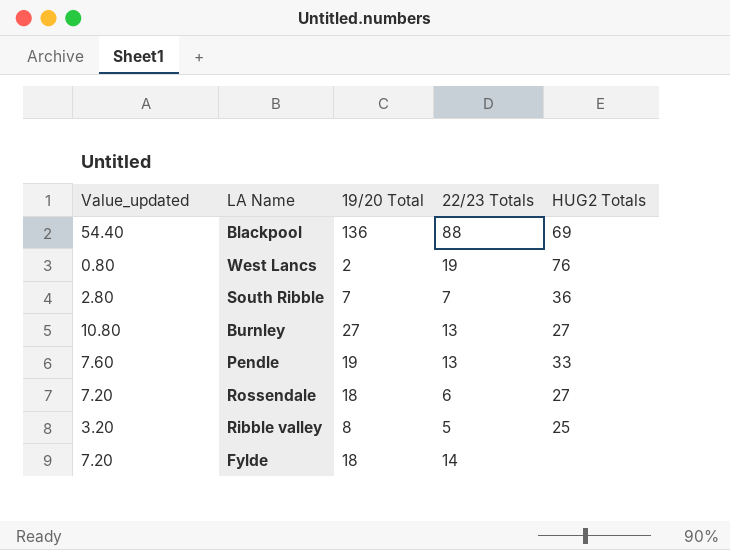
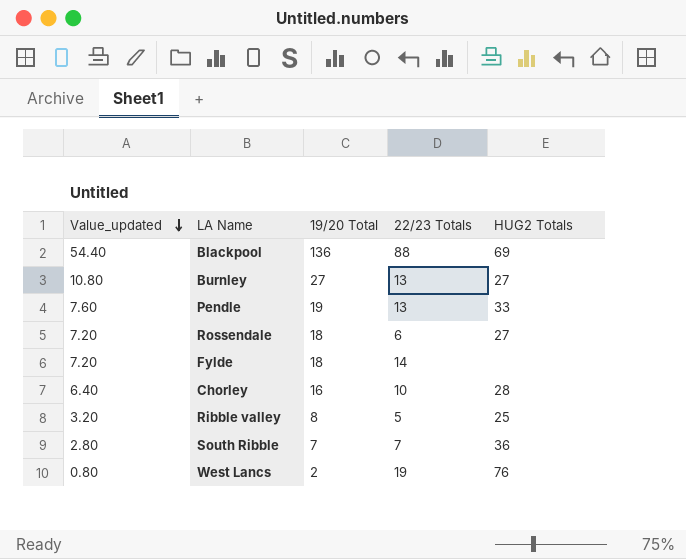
row order: none -> Value_updated descending
row Chorley: none -> 6.40 | 16 | 10 | 28

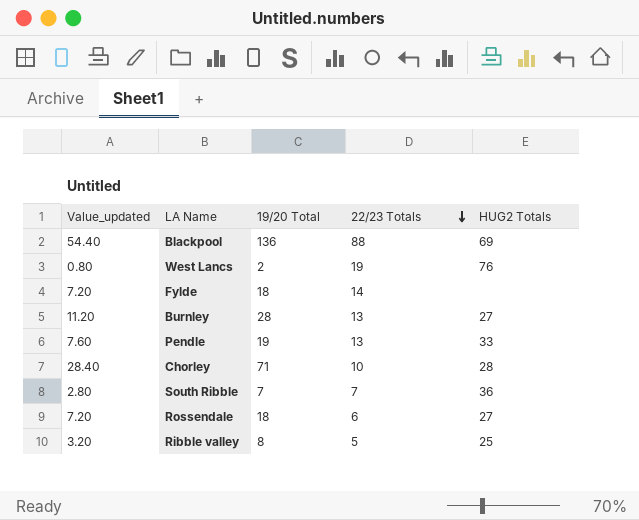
row order: Value_updated descending -> 22/23 Totals descending
Burnley | Value_updated: 10.80 -> 11.20
Burnley | 19/20 Total: 27 -> 28
Chorley | Value_updated: 6.40 -> 28.40
Chorley | 19/20 Total: 16 -> 71

